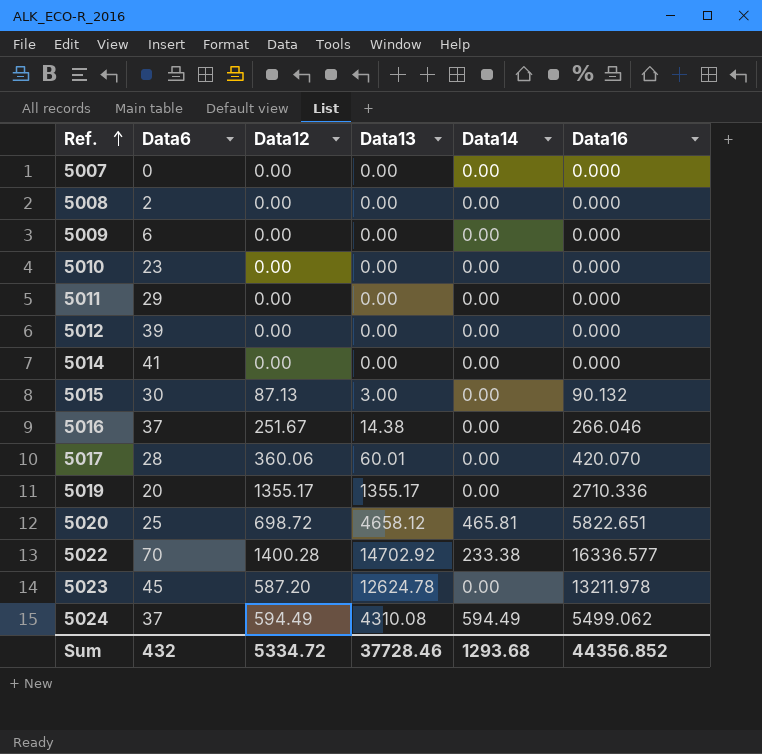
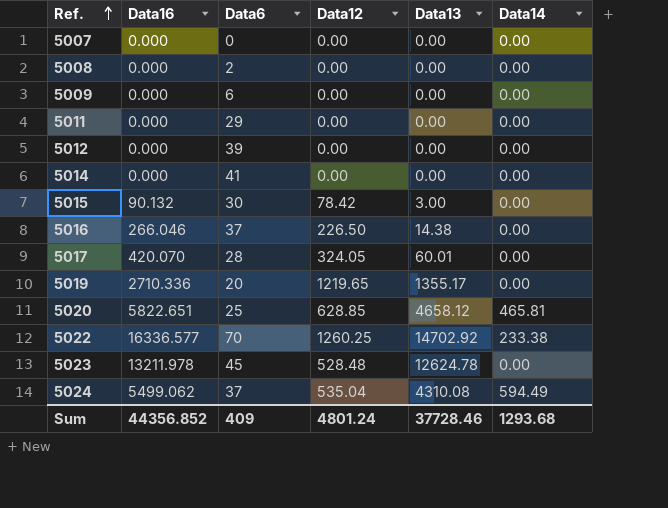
column Data16 | position: 6 -> 2
row 5010: 23 | 0.00 | 0.00 | 0.00 | 0.000 -> none
5015 | Data12: 87.13 -> 78.42
5016 | Data12: 251.67 -> 226.50
5017 | Data12: 360.06 -> 324.05
5019 | Data12: 1355.17 -> 1219.65
5020 | Data12: 698.72 -> 628.85
5022 | Data12: 1400.28 -> 1260.25
5023 | Data12: 587.20 -> 528.48
5024 | Data12: 594.49 -> 535.04
Sum | Data6: 432 -> 409
Sum | Data12: 5334.72 -> 4801.24

